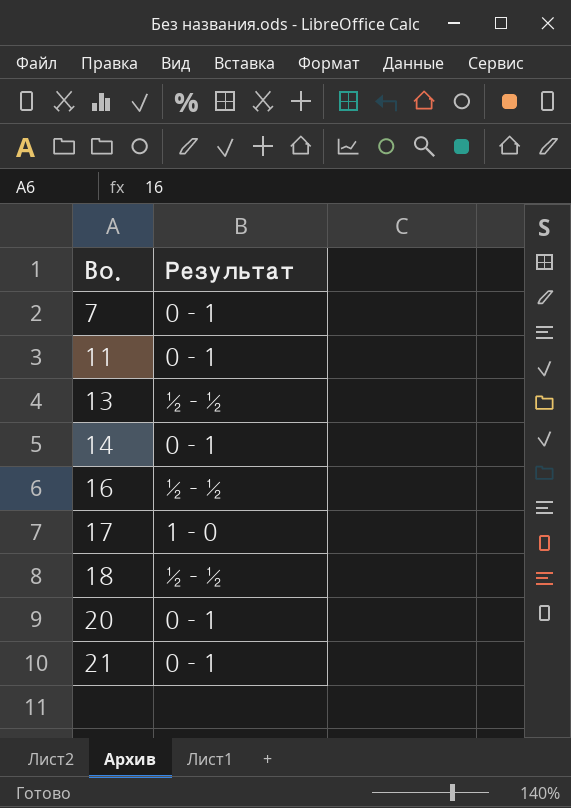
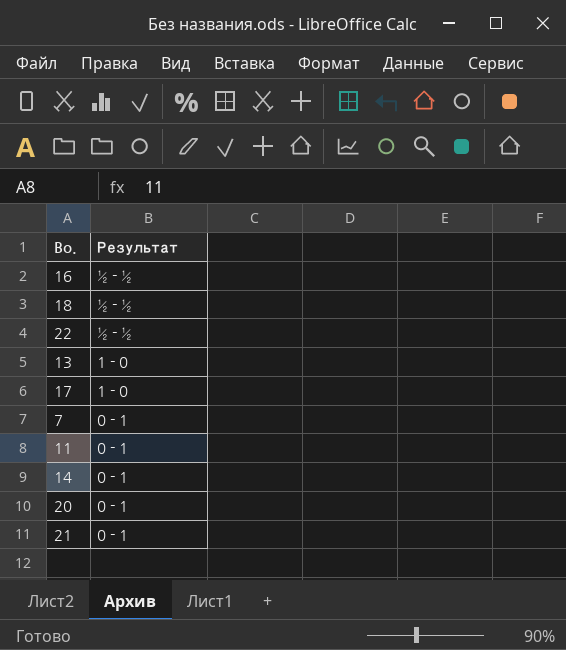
row order: Bo. ascending -> Результат descending
row 22: none -> ½ - ½
13 | Результат: ½ - ½ -> 1 - 0

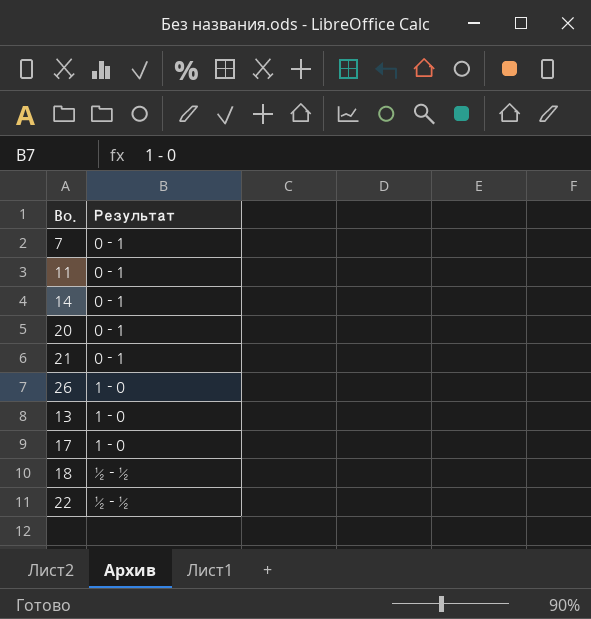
row order: Результат descending -> Результат ascending
row 16: ½ - ½ -> none
row 26: none -> 1 - 0

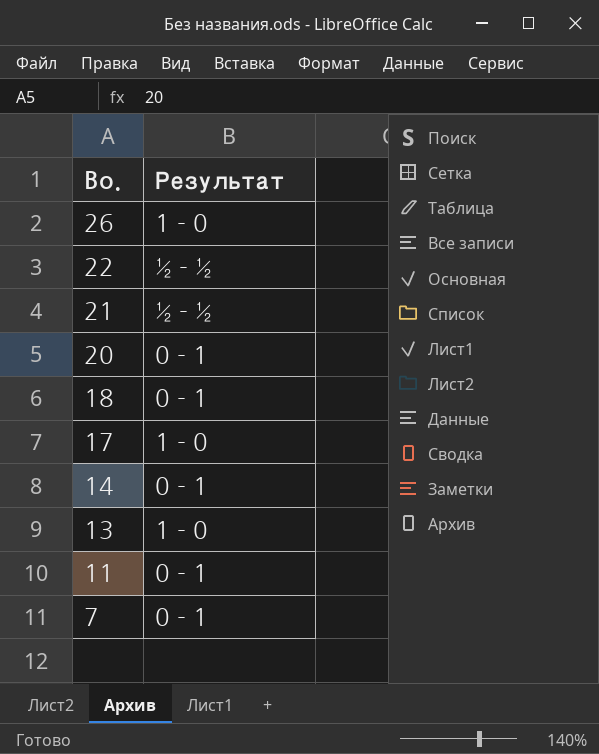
row order: Результат ascending -> Bo. descending
21 | Результат: 0 - 1 -> ½ - ½
18 | Результат: ½ - ½ -> 0 - 1

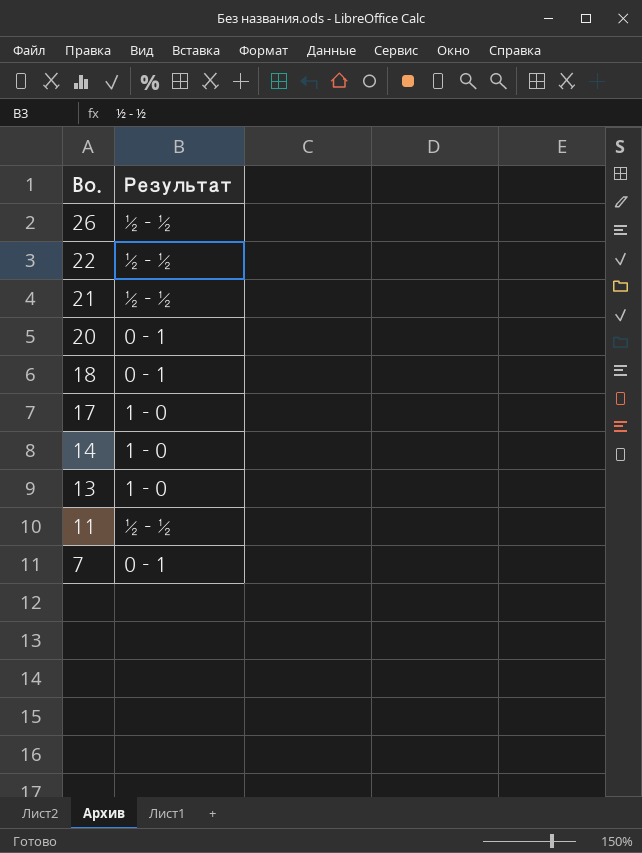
26 | Результат: 1 - 0 -> ½ - ½
14 | Результат: 0 - 1 -> 1 - 0
11 | Результат: 0 - 1 -> ½ - ½

